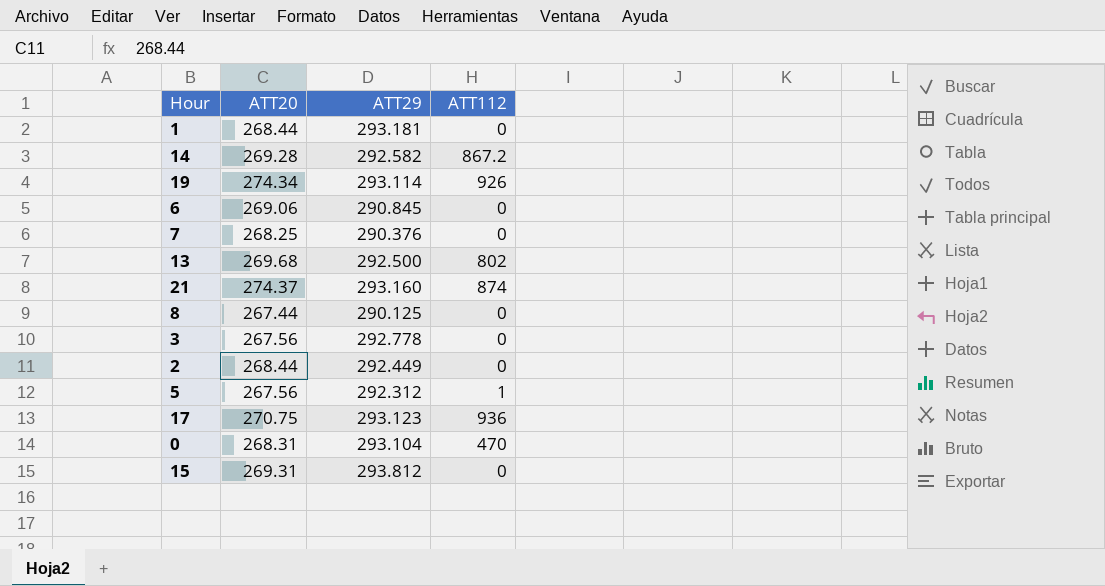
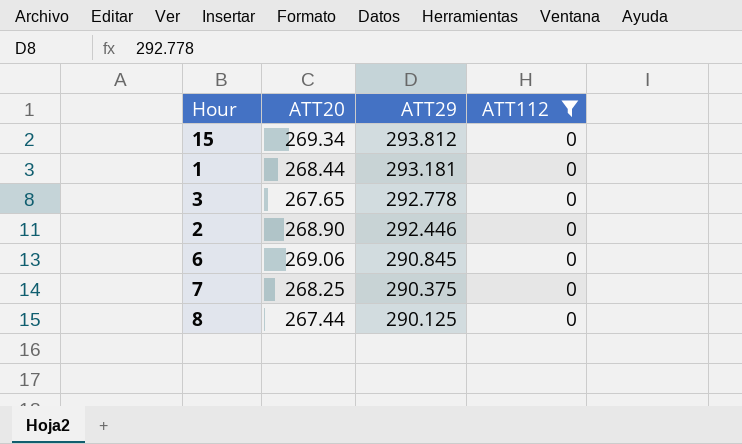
filter: none -> ATT112 = 0
row order: none -> ATT29 descending
15 | ATT20: 269.31 -> 269.34
3 | ATT20: 267.56 -> 267.65
2 | ATT20: 268.44 -> 268.90
2 | ATT29: 292.449 -> 292.446
7 | ATT29: 290.376 -> 290.375

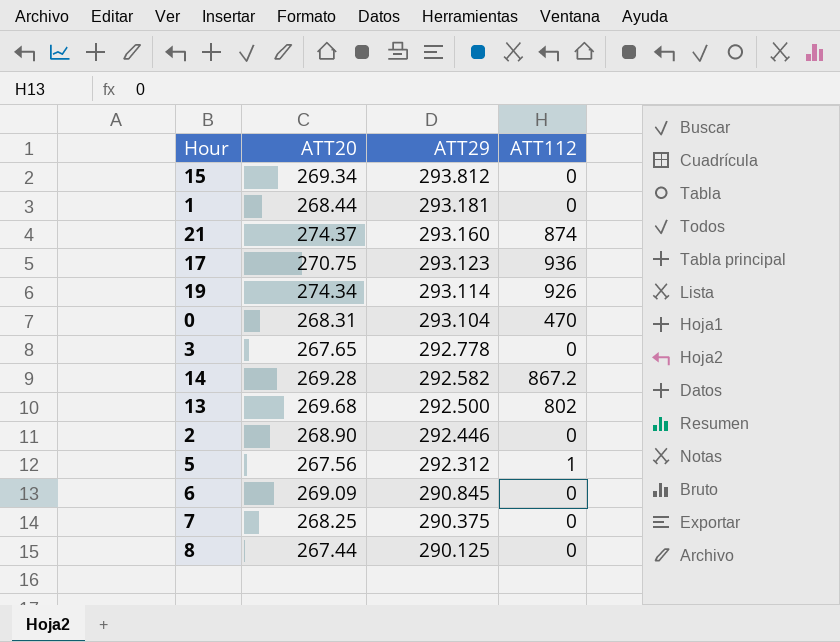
filter: ATT112 = 0 -> none
6 | ATT20: 269.06 -> 269.09

